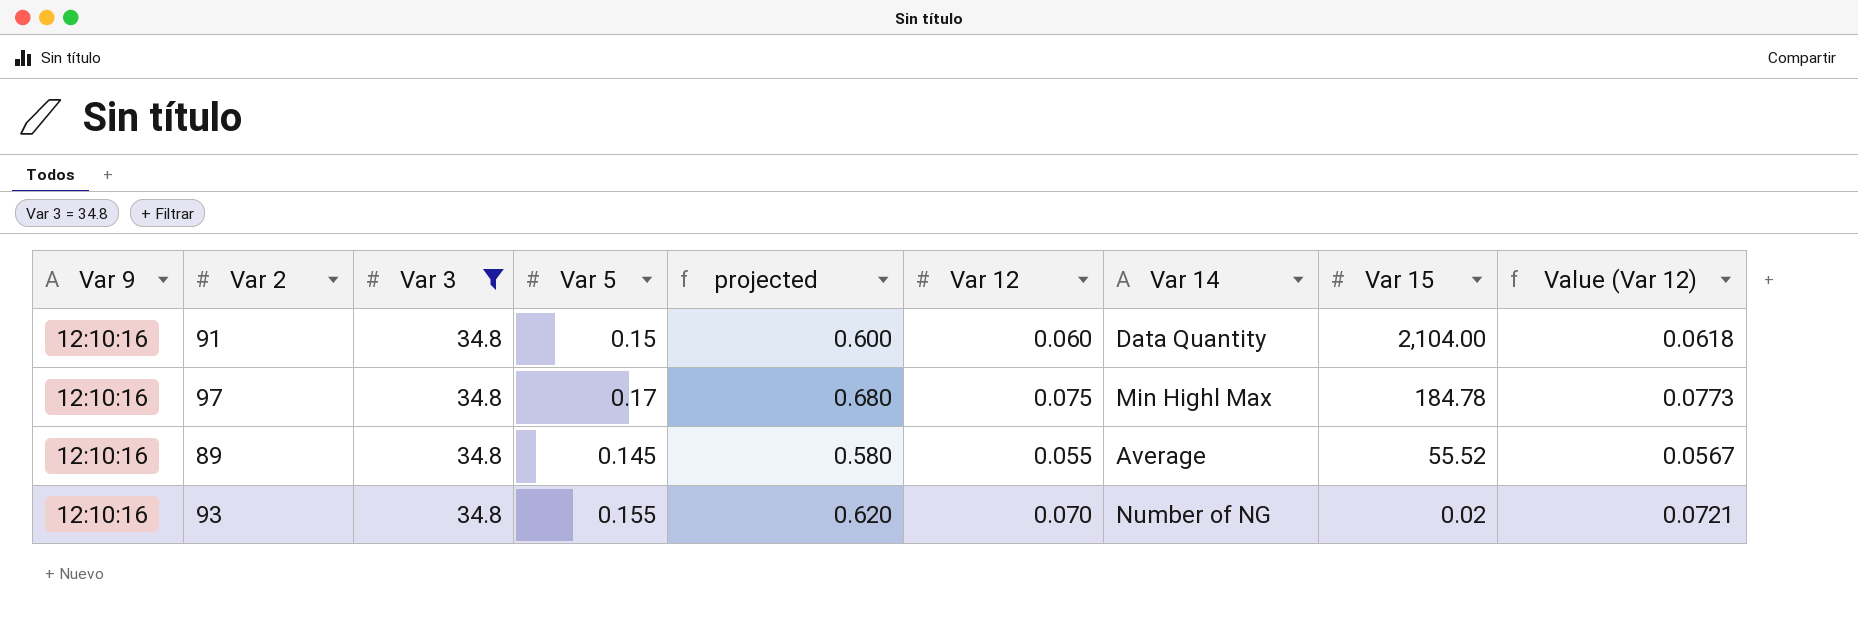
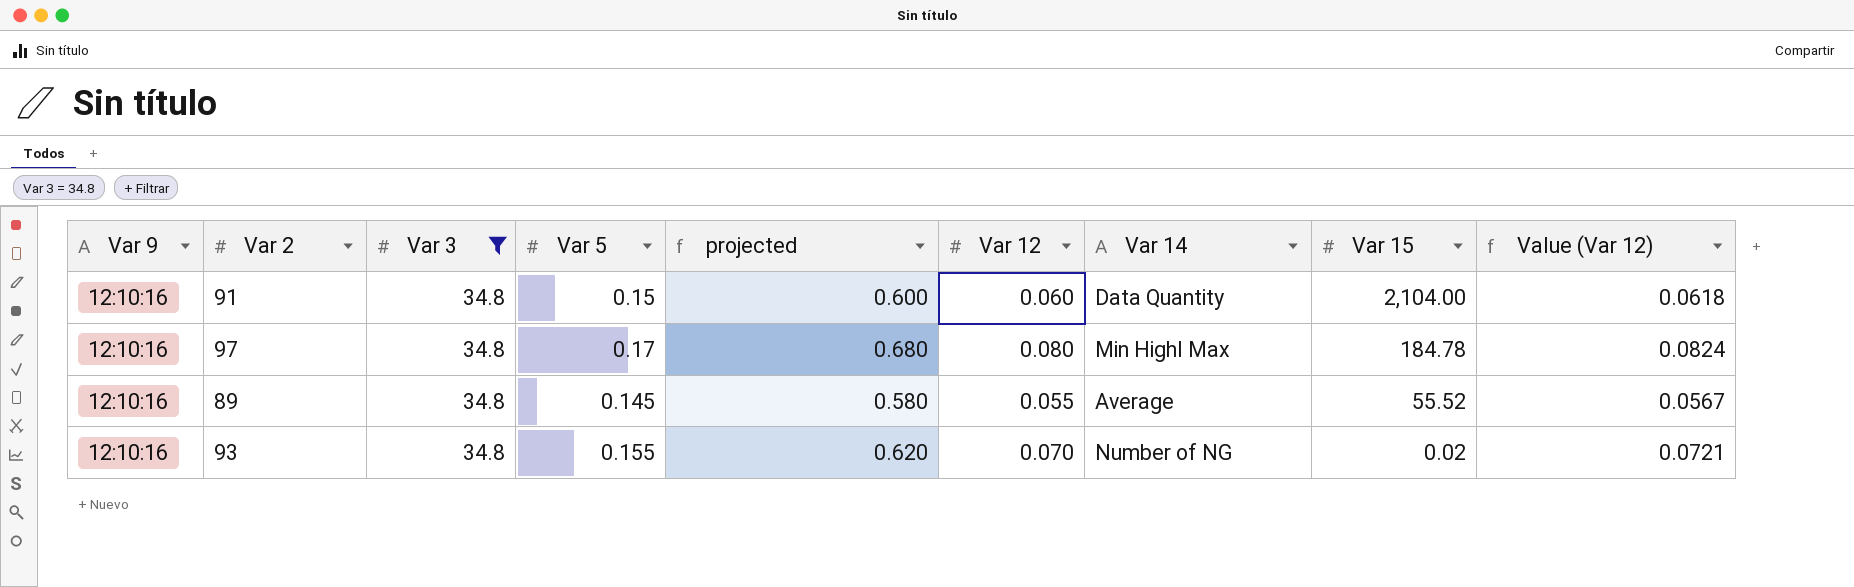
97 | Var 12: 0.075 -> 0.080
97 | Value (Var 12): 0.0773 -> 0.0824

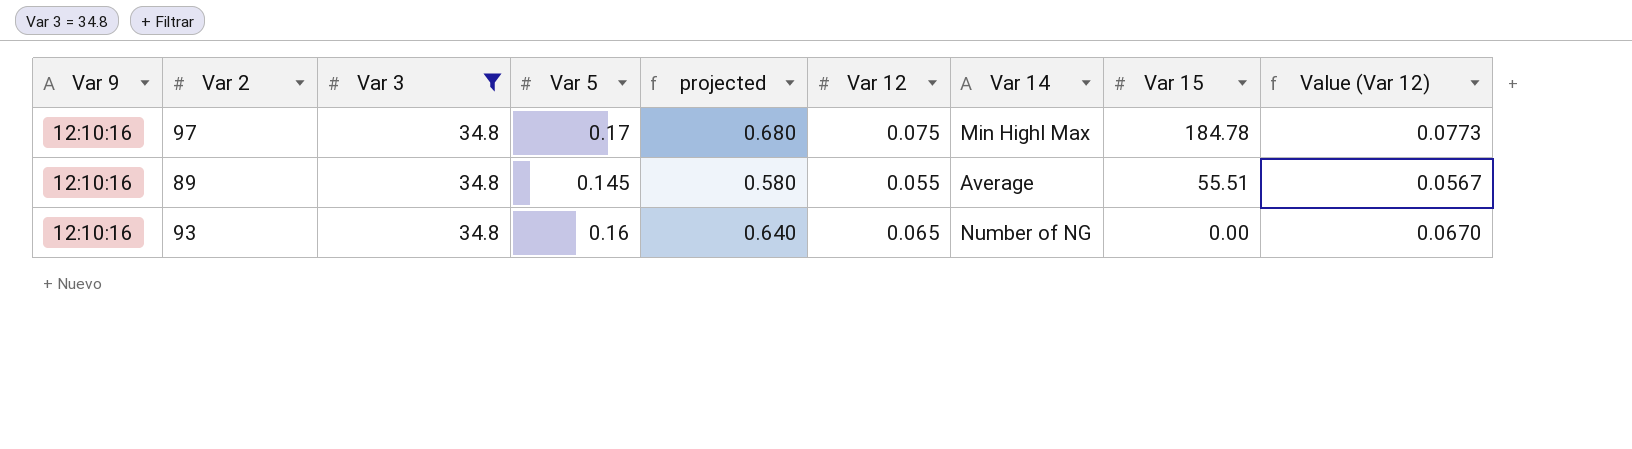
row 91: 12:10:16 | 34.8 | 0.15 | 0.600 | 0.060 | Data Quantity | 2,104.00 | 0.0618 -> none
97 | Var 12: 0.080 -> 0.075
97 | Value (Var 12): 0.0824 -> 0.0773
89 | Var 15: 55.52 -> 55.51
93 | Var 5: 0.155 -> 0.16
93 | projected: 0.620 -> 0.640
93 | Var 12: 0.070 -> 0.065
93 | Var 15: 0.02 -> 0.00
93 | Value (Var 12): 0.0721 -> 0.0670

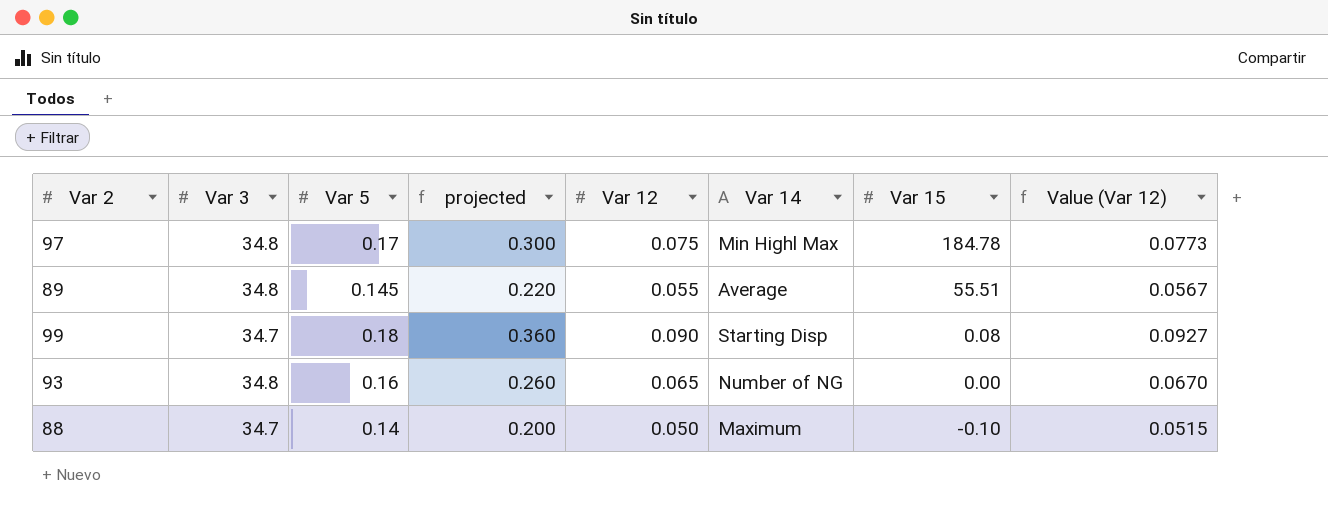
filter: Var 3 = 34.8 -> none
column Var 9 | position: 1 -> none
column projected | formula: [Var 5] * 4 -> [Var 12] * 4

